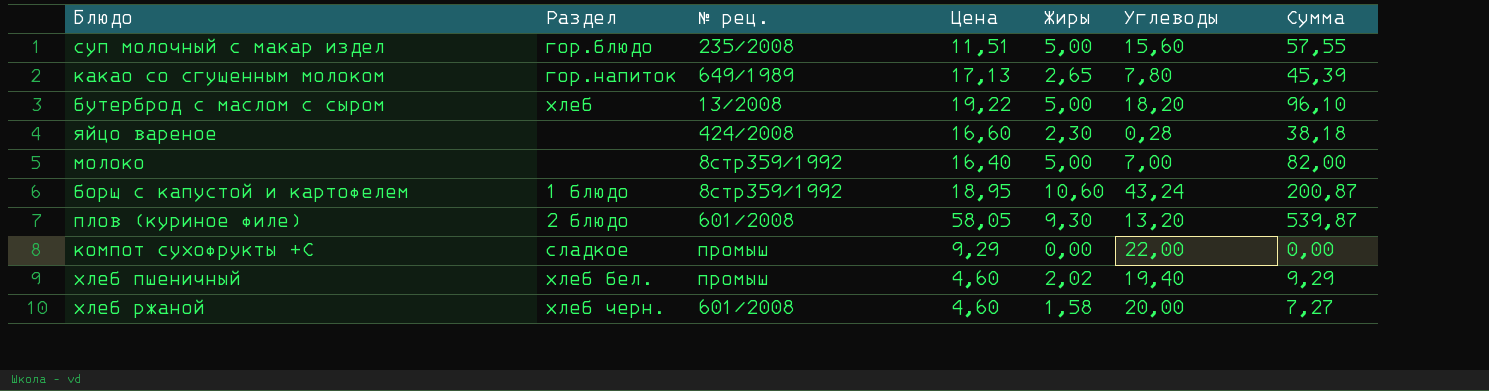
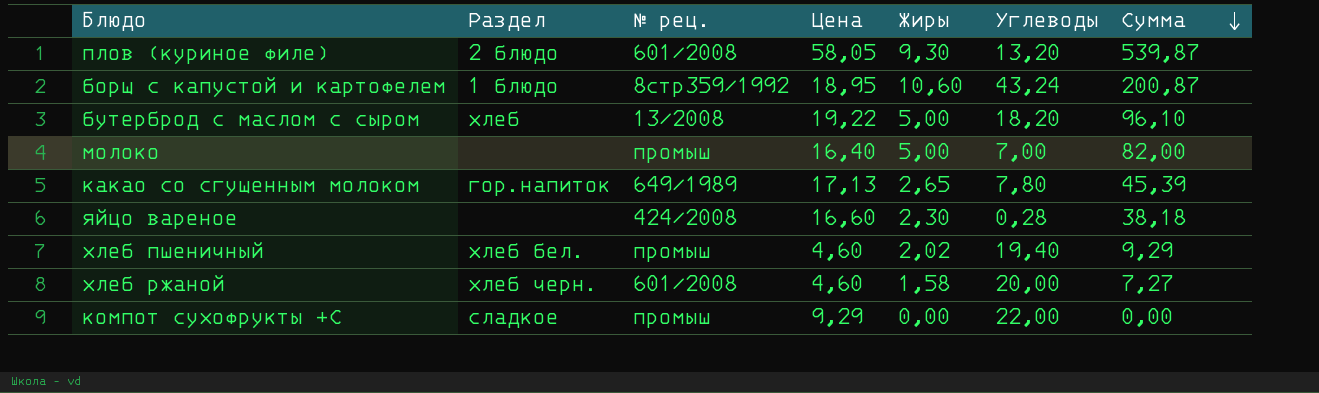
row order: none -> Сумма descending
row суп молочный с макар издел: гор.блюдо | 235/2008 | 11,51 | 5,00 | 15,60 | 57,55 -> none
молоко | № рец.: 8стр359/1992 -> промыш

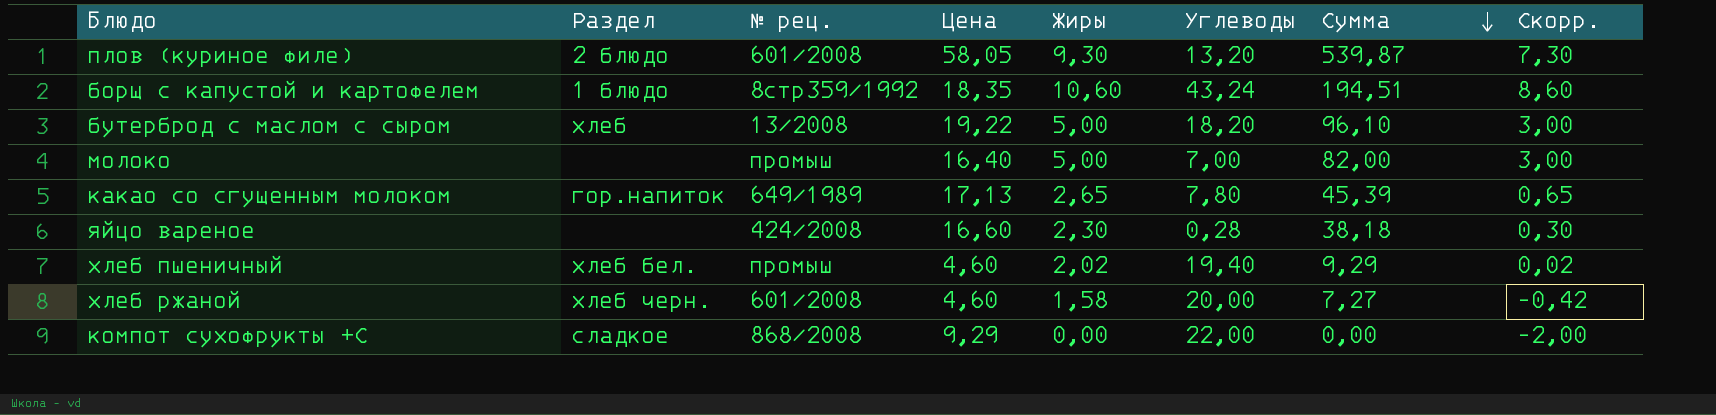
column Скорр. | formula: none -> [Жиры] - 2
борщ с капустой и картофелем | Цена: 18,95 -> 18,35
борщ с капустой и картофелем | Сумма: 200,87 -> 194,51
компот сухофрукты +С | № рец.: промыш -> 868/2008

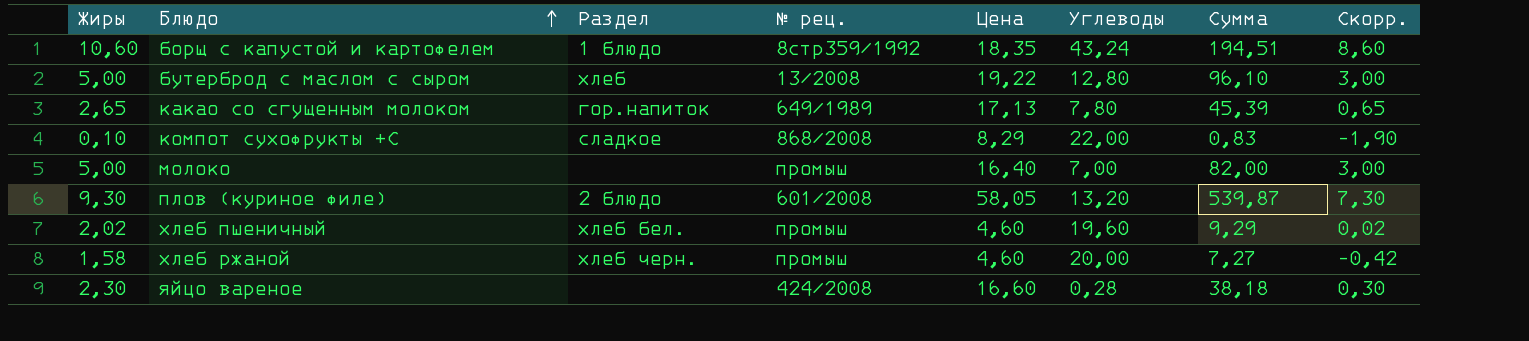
row order: Сумма descending -> Блюдо ascending
column Жиры | position: 5 -> 1
бутерброд с маслом с сыром | Углеводы: 18,20 -> 12,80
компот сухофрукты +С | Жиры: 0,00 -> 0,10
компот сухофрукты +С | Цена: 9,29 -> 8,29
компот сухофрукты +С | Сумма: 0,00 -> 0,83
компот сухофрукты +С | Скорр.: -2,00 -> -1,90
хлеб пшеничный | Углеводы: 19,40 -> 19,60
хлеб ржаной | № рец.: 601/2008 -> промыш

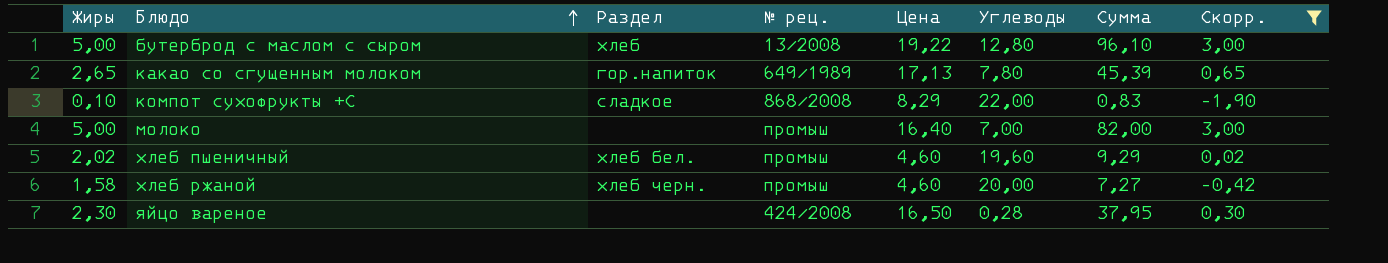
filter: none -> Скорр. <= 3,00
яйцо вареное | Цена: 16,60 -> 16,50
яйцо вареное | Сумма: 38,18 -> 37,95

